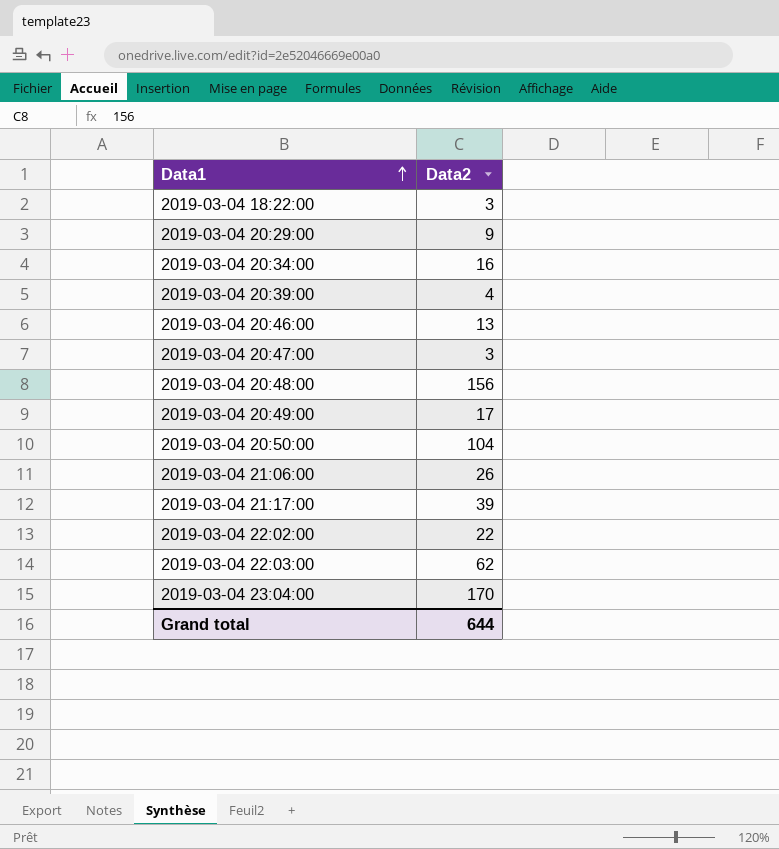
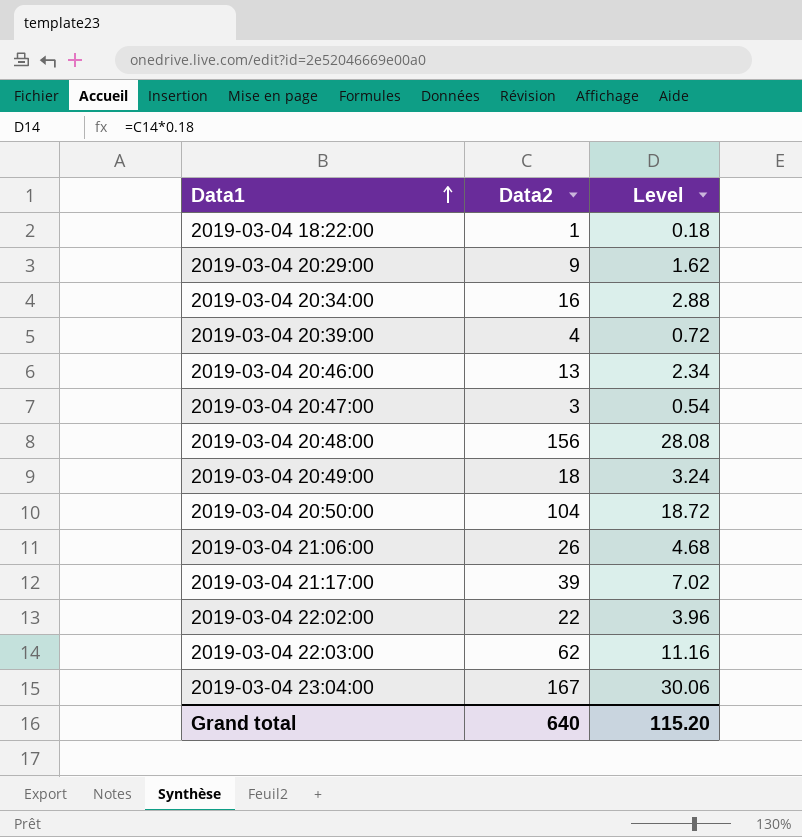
column Level | formula: none -> [Data2] * 0.18
2019-03-04 18:22:00 | Data2: 3 -> 1
2019-03-04 20:49:00 | Data2: 17 -> 18
2019-03-04 23:04:00 | Data2: 170 -> 167
Grand total | Data2: 644 -> 640

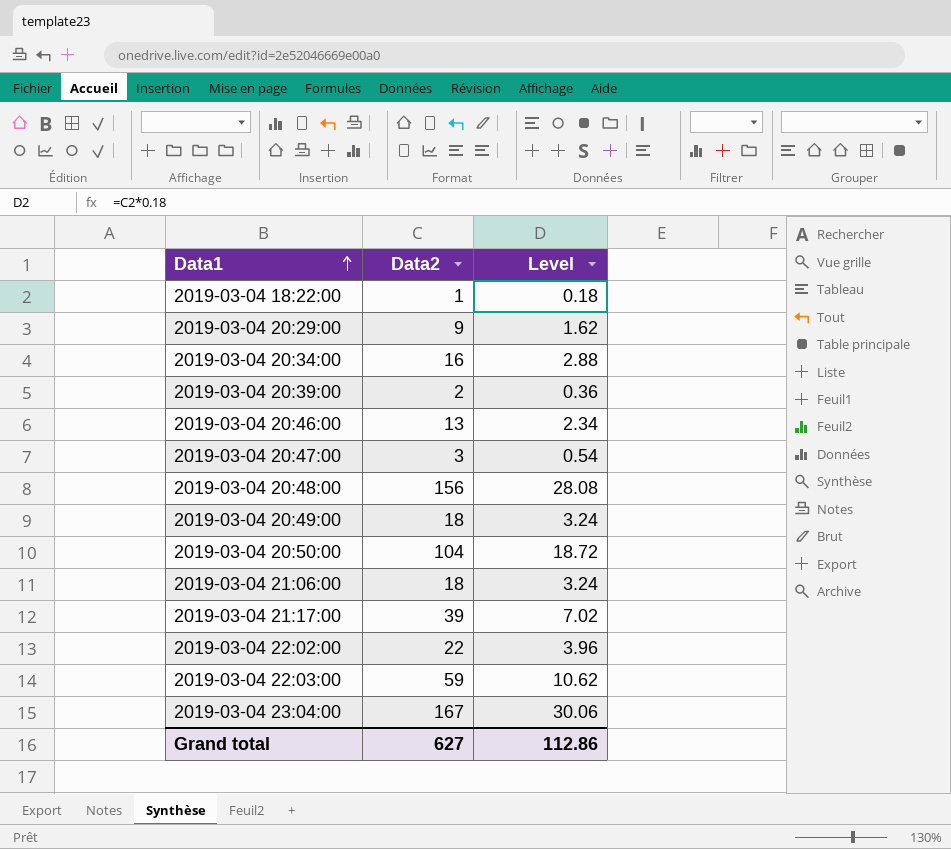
2019-03-04 20:39:00 | Data2: 4 -> 2
2019-03-04 20:39:00 | Level: 0.72 -> 0.36
2019-03-04 21:06:00 | Data2: 26 -> 18
2019-03-04 21:06:00 | Level: 4.68 -> 3.24
2019-03-04 22:03:00 | Data2: 62 -> 59
2019-03-04 22:03:00 | Level: 11.16 -> 10.62
Grand total | Data2: 640 -> 627
Grand total | Level: 115.20 -> 112.86

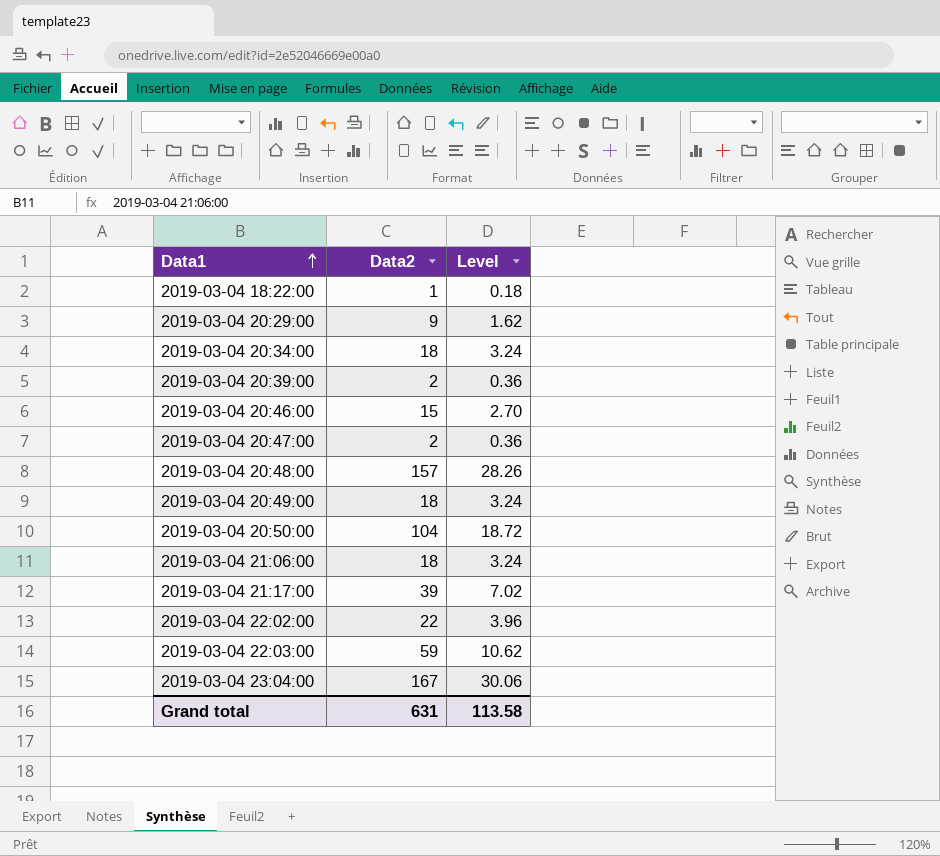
2019-03-04 20:34:00 | Data2: 16 -> 18
2019-03-04 20:34:00 | Level: 2.88 -> 3.24
2019-03-04 20:46:00 | Data2: 13 -> 15
2019-03-04 20:46:00 | Level: 2.34 -> 2.70
2019-03-04 20:47:00 | Data2: 3 -> 2
2019-03-04 20:47:00 | Level: 0.54 -> 0.36
2019-03-04 20:48:00 | Data2: 156 -> 157
2019-03-04 20:48:00 | Level: 28.08 -> 28.26
Grand total | Data2: 627 -> 631
Grand total | Level: 112.86 -> 113.58

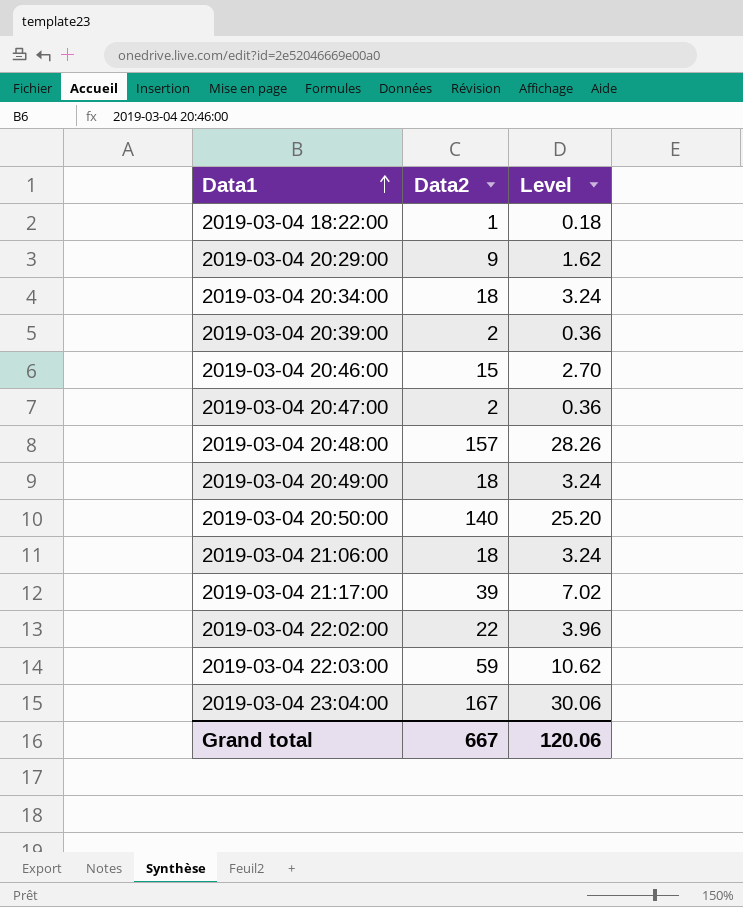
2019-03-04 20:50:00 | Data2: 104 -> 140
2019-03-04 20:50:00 | Level: 18.72 -> 25.20
Grand total | Data2: 631 -> 667
Grand total | Level: 113.58 -> 120.06

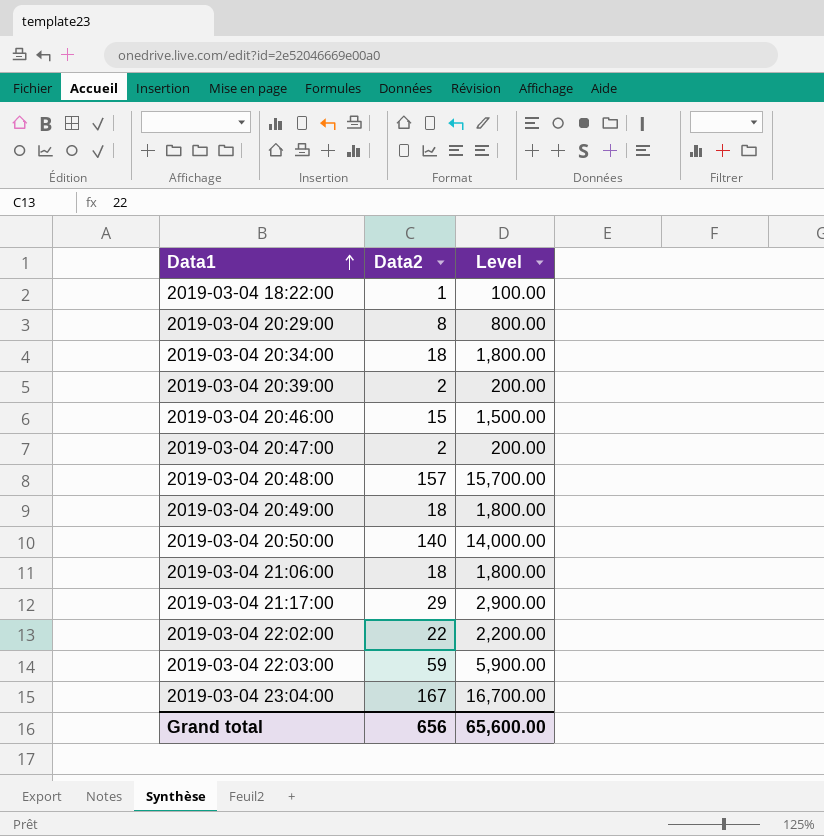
column Level | formula: [Data2] * 0.18 -> [Data2] * 100
2019-03-04 20:29:00 | Data2: 9 -> 8
2019-03-04 21:17:00 | Data2: 39 -> 29
Grand total | Data2: 667 -> 656
Grand total | Level: 120.06 -> 65,600.00

